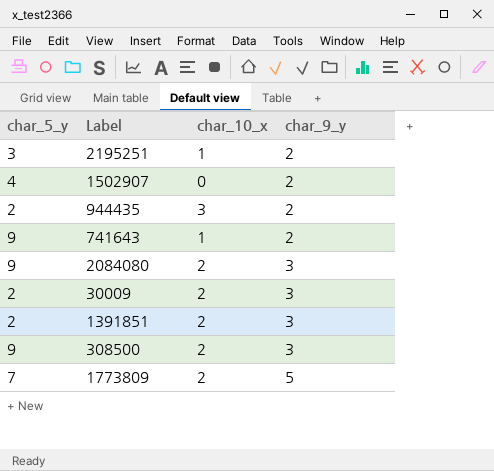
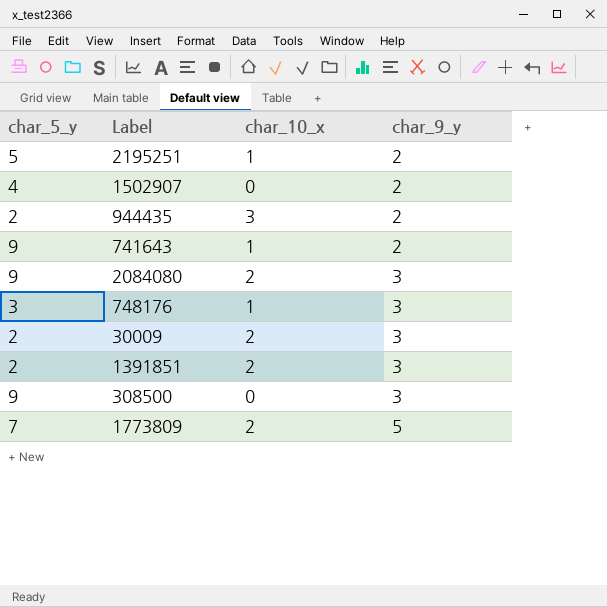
2195251 | char_5_y: 3 -> 5
row 748176: none -> 3 | 1 | 3
308500 | char_10_x: 2 -> 0

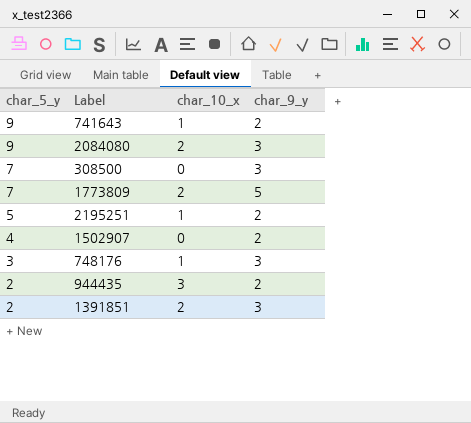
row order: char_9_y ascending -> char_5_y descending
row 30009: 2 | 2 | 3 -> none
308500 | char_5_y: 9 -> 7

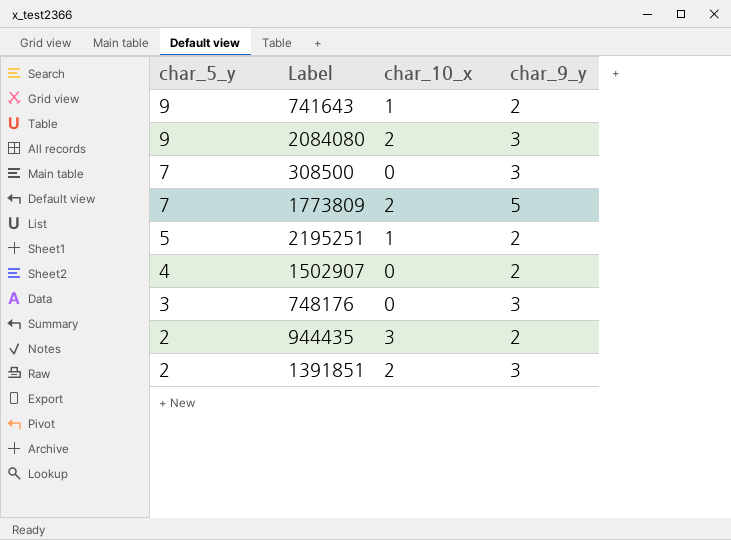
748176 | char_10_x: 1 -> 0

